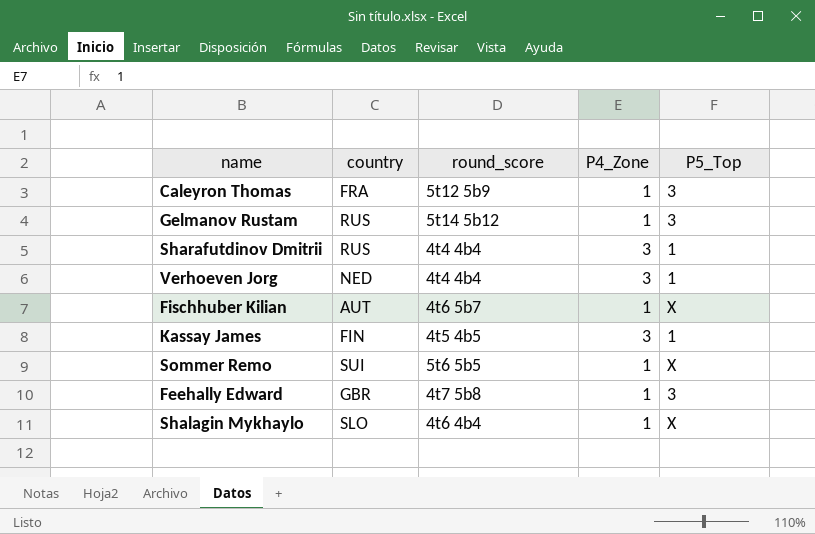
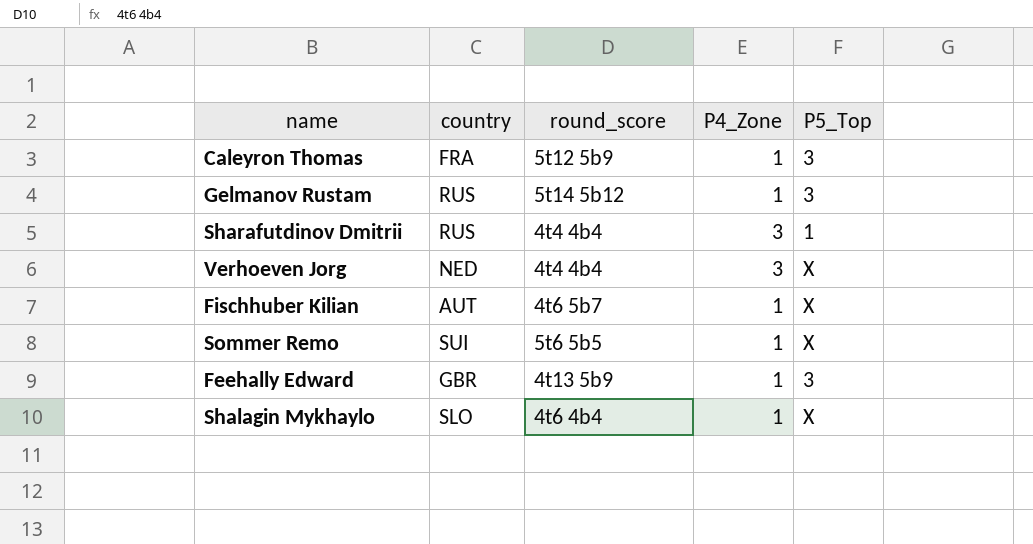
row Kassay James: FIN | 4t5 4b5 | 3 | 1 -> none
Verhoeven Jorg | P5_Top: 1 -> X
Feehally Edward | round_score: 4t7 5b8 -> 4t13 5b9

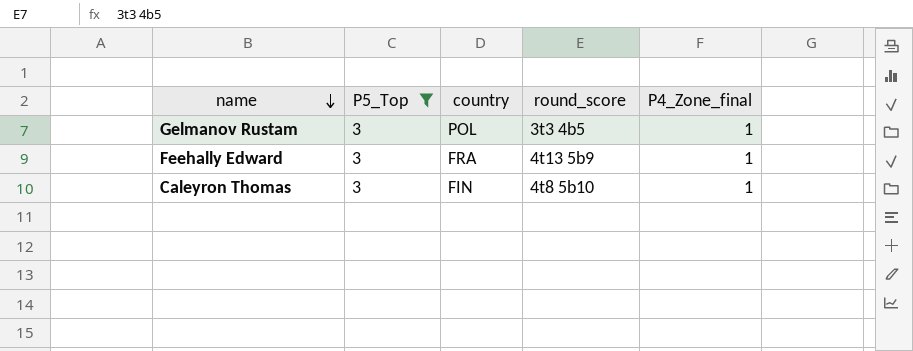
filter: none -> P5_Top = 3
row order: none -> name descending
column P5_Top | position: 5 -> 2
column name: P4_Zone -> P4_Zone_final
Gelmanov Rustam | country: RUS -> POL
Gelmanov Rustam | round_score: 5t14 5b12 -> 3t3 4b5
Feehally Edward | country: GBR -> FRA
Caleyron Thomas | country: FRA -> FIN
Caleyron Thomas | round_score: 5t12 5b9 -> 4t8 5b10

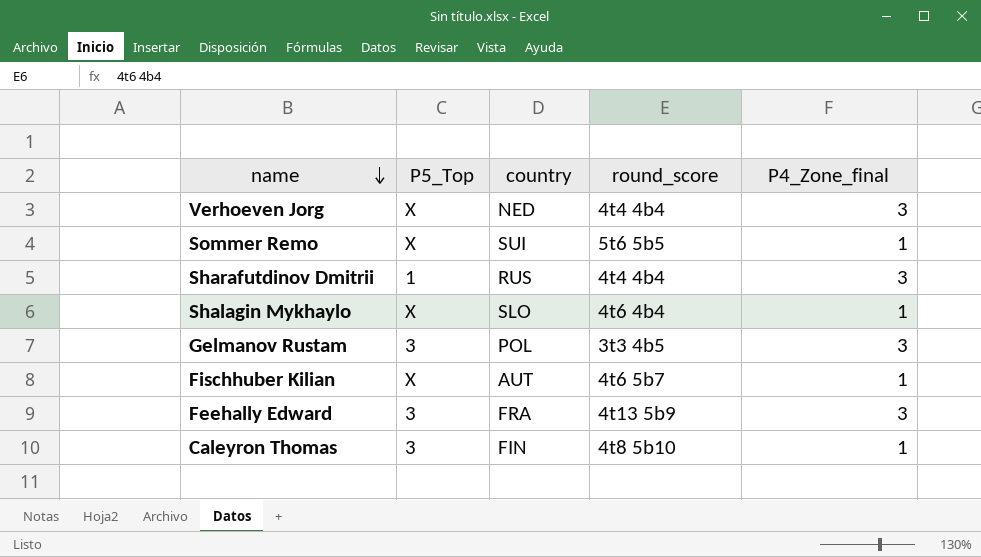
filter: P5_Top = 3 -> none
Gelmanov Rustam | P4_Zone_final: 1 -> 3
Feehally Edward | P4_Zone_final: 1 -> 3

